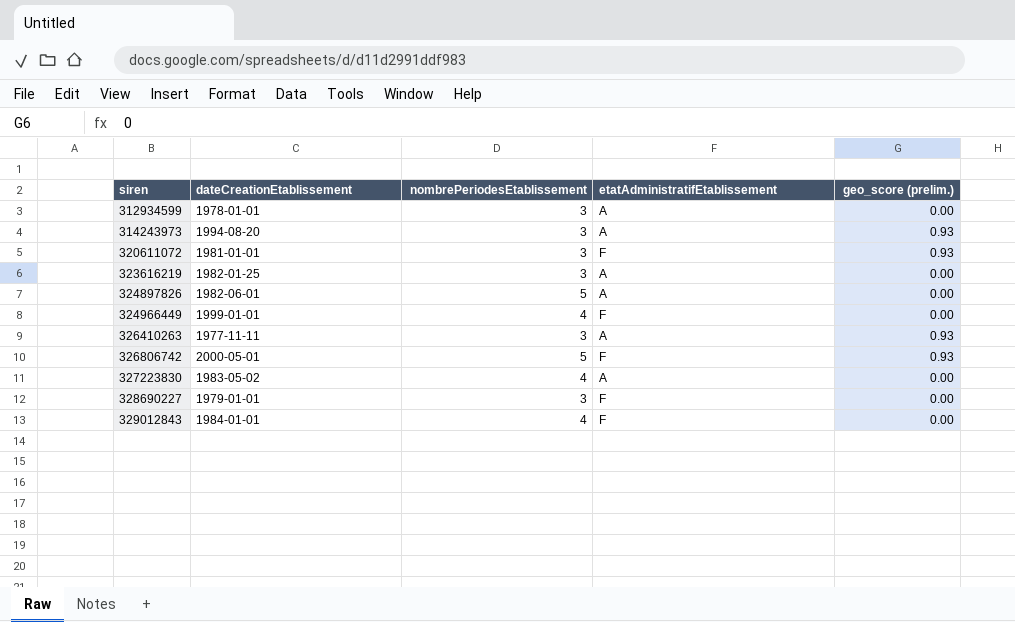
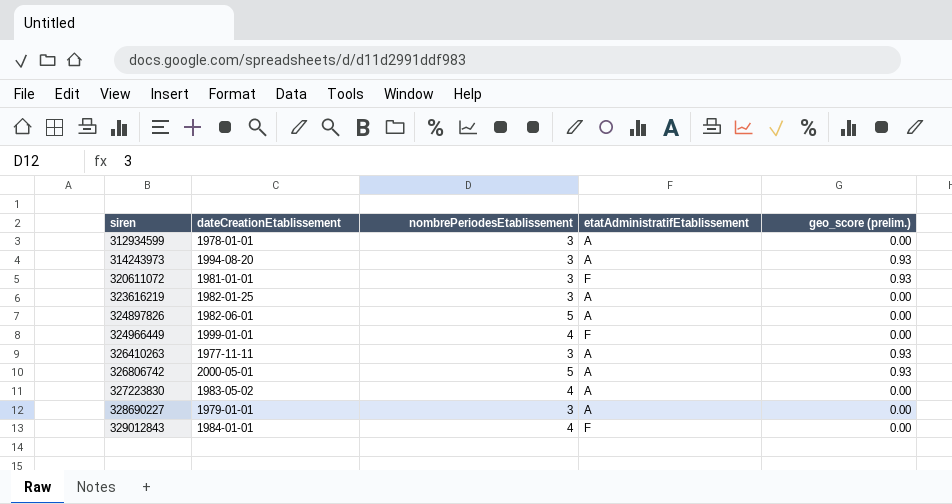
326806742 | etatAdministratifEtablissement: F -> A
328690227 | etatAdministratifEtablissement: F -> A

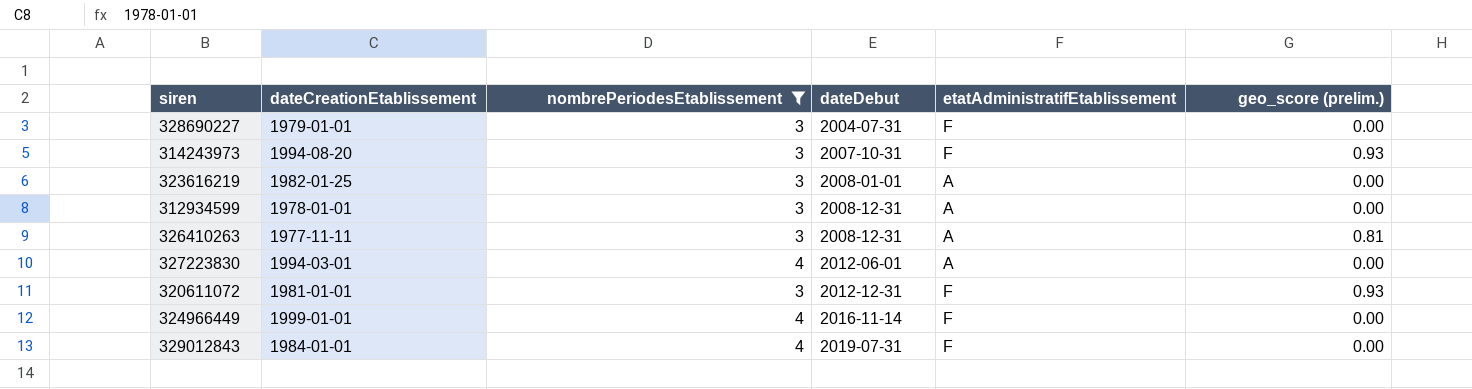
filter: none -> nombrePeriodesEtablissement != 5
row order: siren ascending -> dateDebut ascending
column dateDebut | position: none -> 4
328690227 | etatAdministratifEtablissement: A -> F
314243973 | etatAdministratifEtablissement: A -> F
326410263 | geo_score (prelim.): 0.93 -> 0.81
327223830 | dateCreationEtablissement: 1983-05-02 -> 1994-03-01

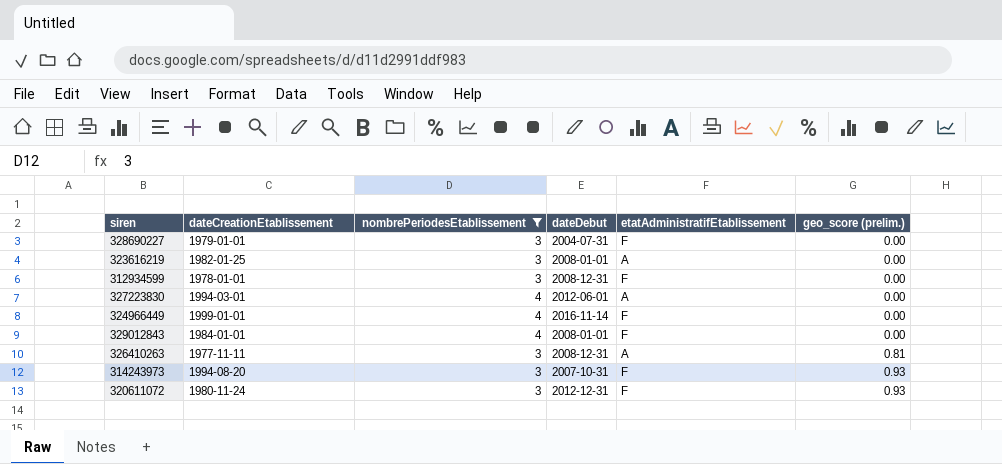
row order: dateDebut ascending -> geo_score (prelim.) ascending
312934599 | etatAdministratifEtablissement: A -> F
329012843 | dateDebut: 2019-07-31 -> 2008-01-01
320611072 | dateCreationEtablissement: 1981-01-01 -> 1980-11-24

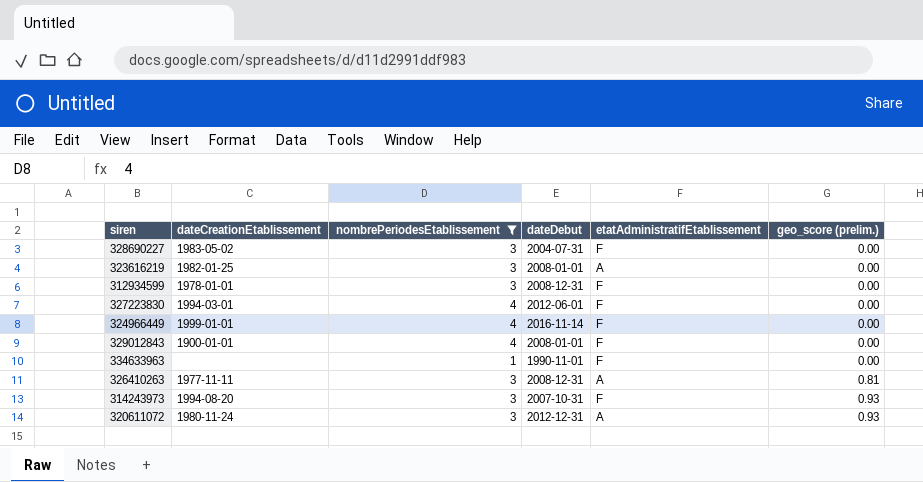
328690227 | dateCreationEtablissement: 1979-01-01 -> 1983-05-02
327223830 | etatAdministratifEtablissement: A -> F
329012843 | dateCreationEtablissement: 1984-01-01 -> 1900-01-01
row 334633963: none -> none | 1 | 1990-11-01 | F | 0.00
320611072 | etatAdministratifEtablissement: F -> A

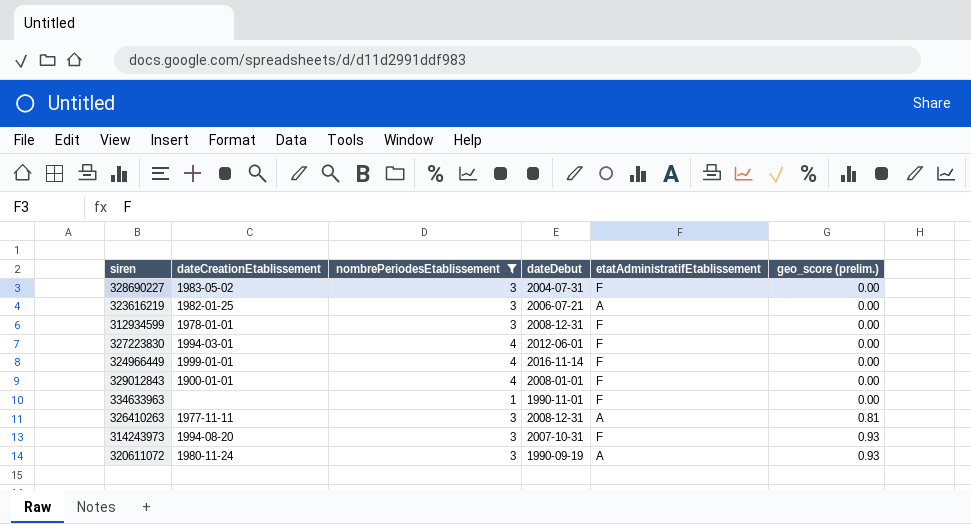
323616219 | dateDebut: 2008-01-01 -> 2006-07-21
320611072 | dateDebut: 2012-12-31 -> 1990-09-19

